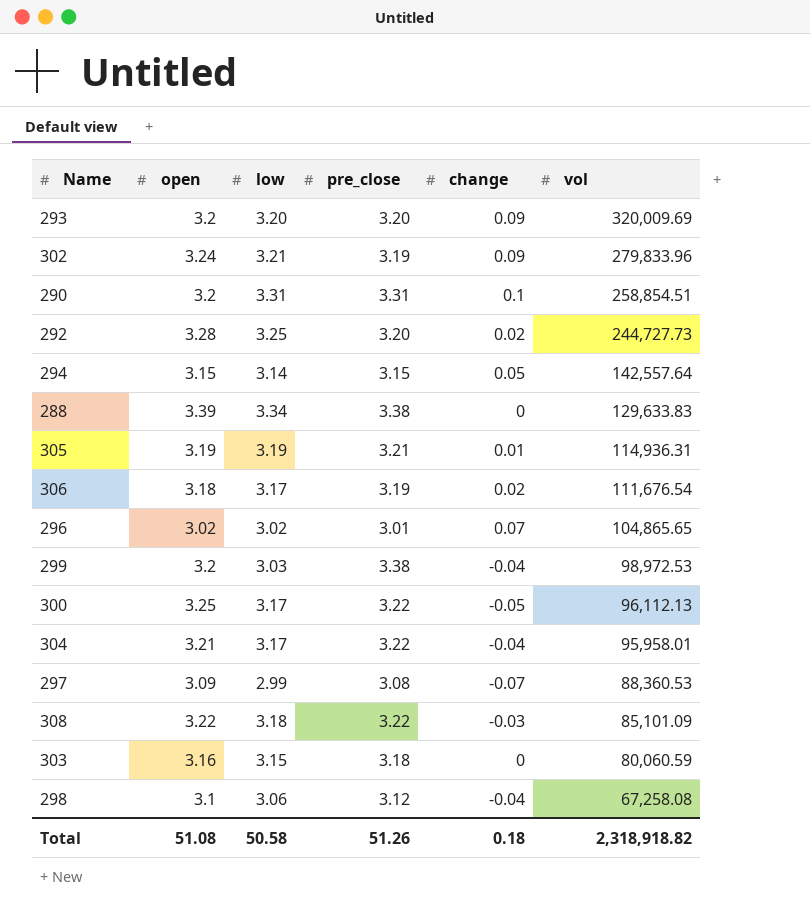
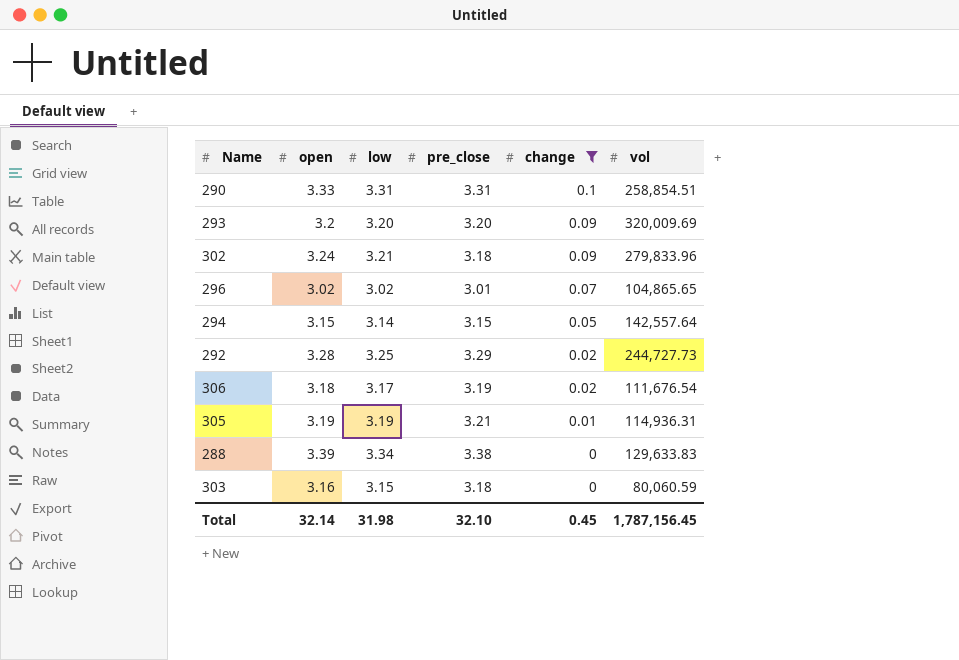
filter: none -> change >= 0
row order: vol descending -> change descending
290 | open: 3.2 -> 3.33
302 | pre_close: 3.19 -> 3.18
292 | pre_close: 3.20 -> 3.29
Total | open: 51.08 -> 32.14
Total | low: 50.58 -> 31.98
Total | pre_close: 51.26 -> 32.10
Total | change: 0.18 -> 0.45
Total | vol: 2,318,918.82 -> 1,787,156.45

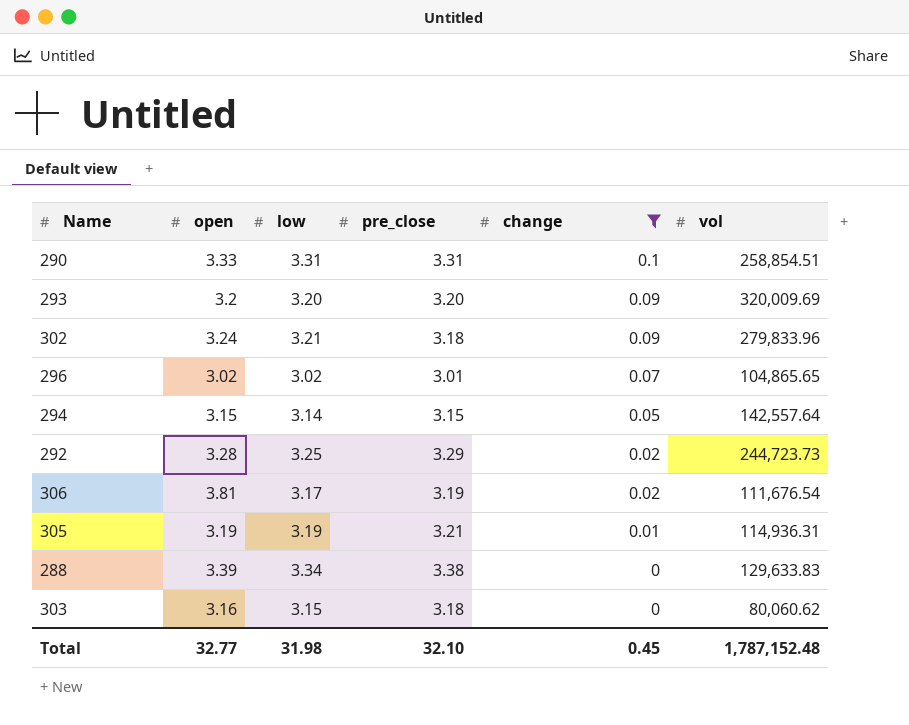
292 | vol: 244,727.73 -> 244,723.73
306 | open: 3.18 -> 3.81
303 | vol: 80,060.59 -> 80,060.62
Total | open: 32.14 -> 32.77
Total | vol: 1,787,156.45 -> 1,787,152.48

